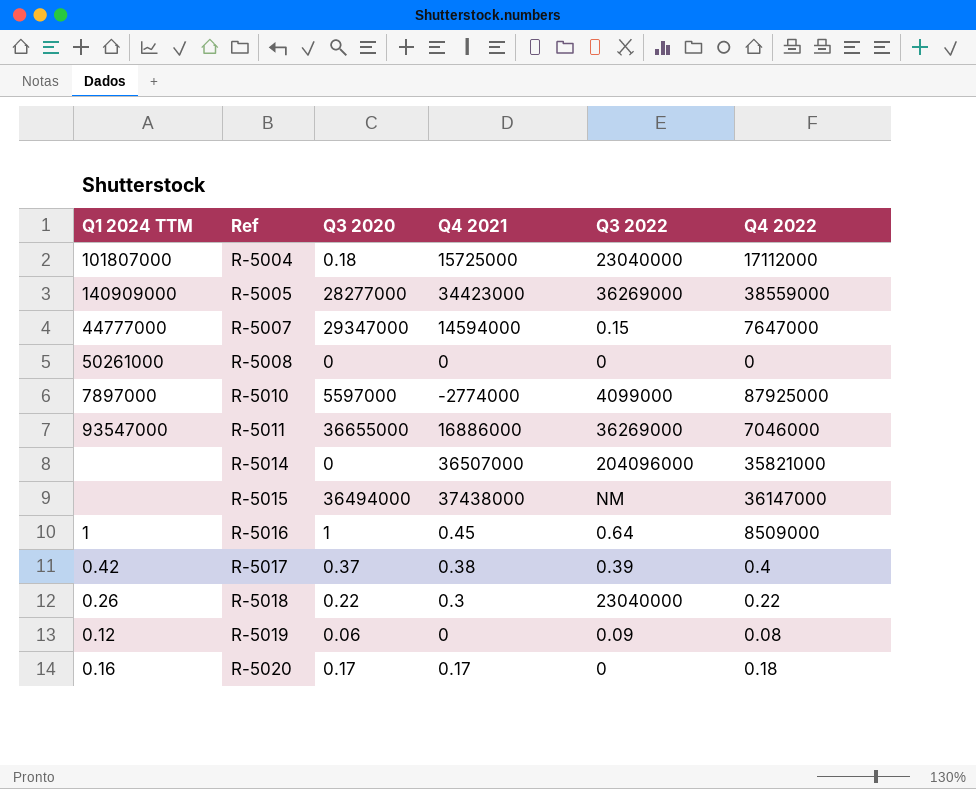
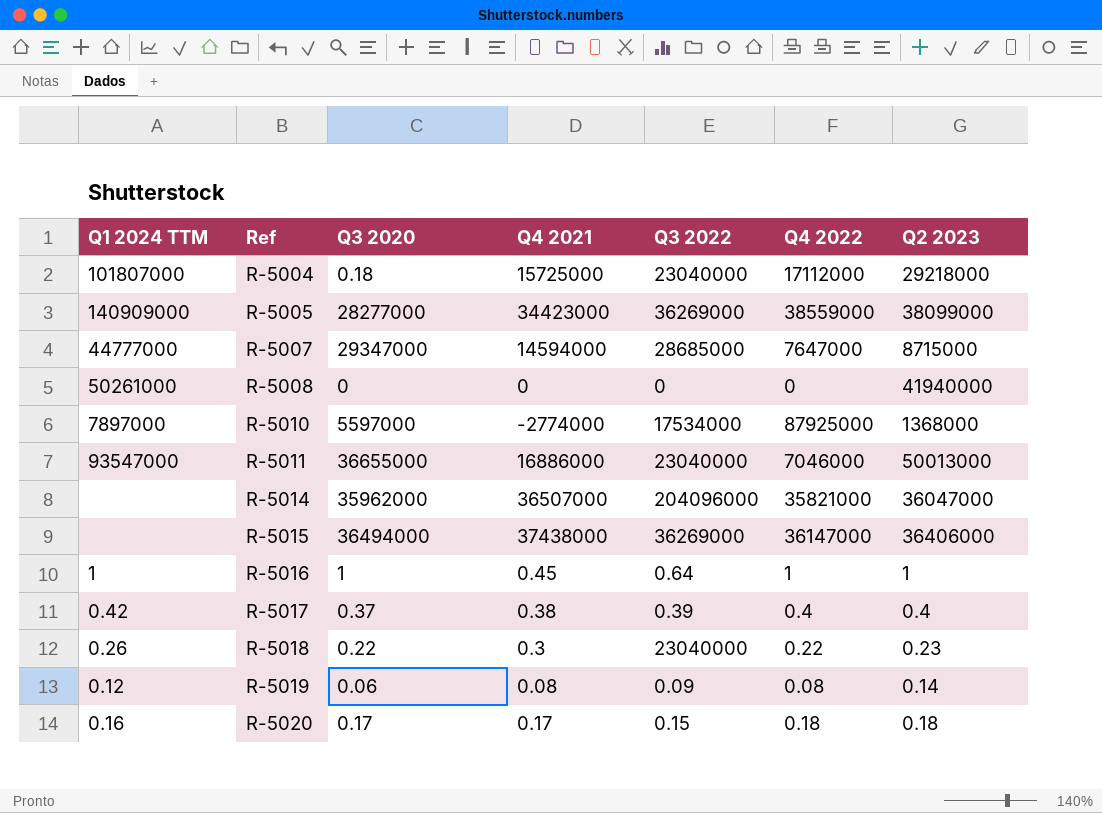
column Q2 2023 | position: none -> 7
R-5007 | Q3 2022: 0.15 -> 28685000
R-5010 | Q3 2022: 4099000 -> 17534000
R-5011 | Q3 2022: 36269000 -> 23040000
R-5014 | Q3 2020: 0 -> 35962000
R-5015 | Q3 2022: NM -> 36269000
R-5016 | Q4 2022: 8509000 -> 1
R-5019 | Q4 2021: 0 -> 0.08
R-5020 | Q3 2022: 0 -> 0.15

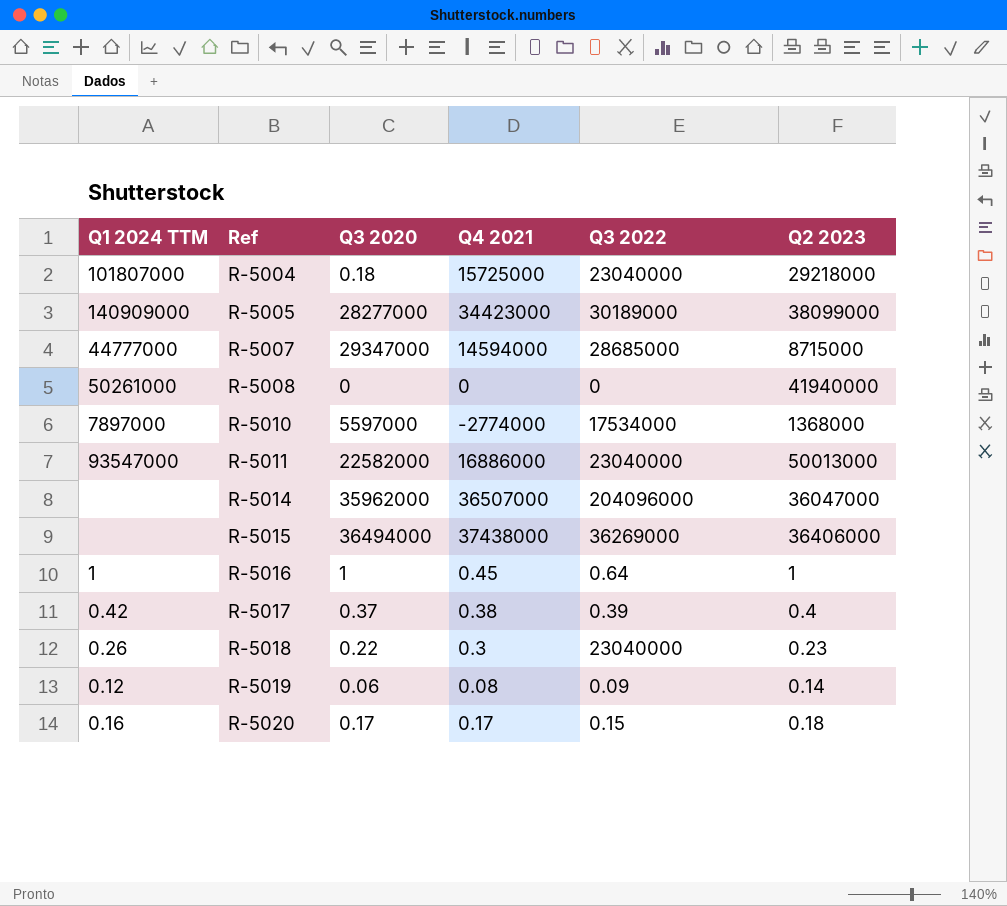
column Q4 2022 | position: 6 -> none
R-5005 | Q3 2022: 36269000 -> 30189000
R-5011 | Q3 2020: 36655000 -> 22582000

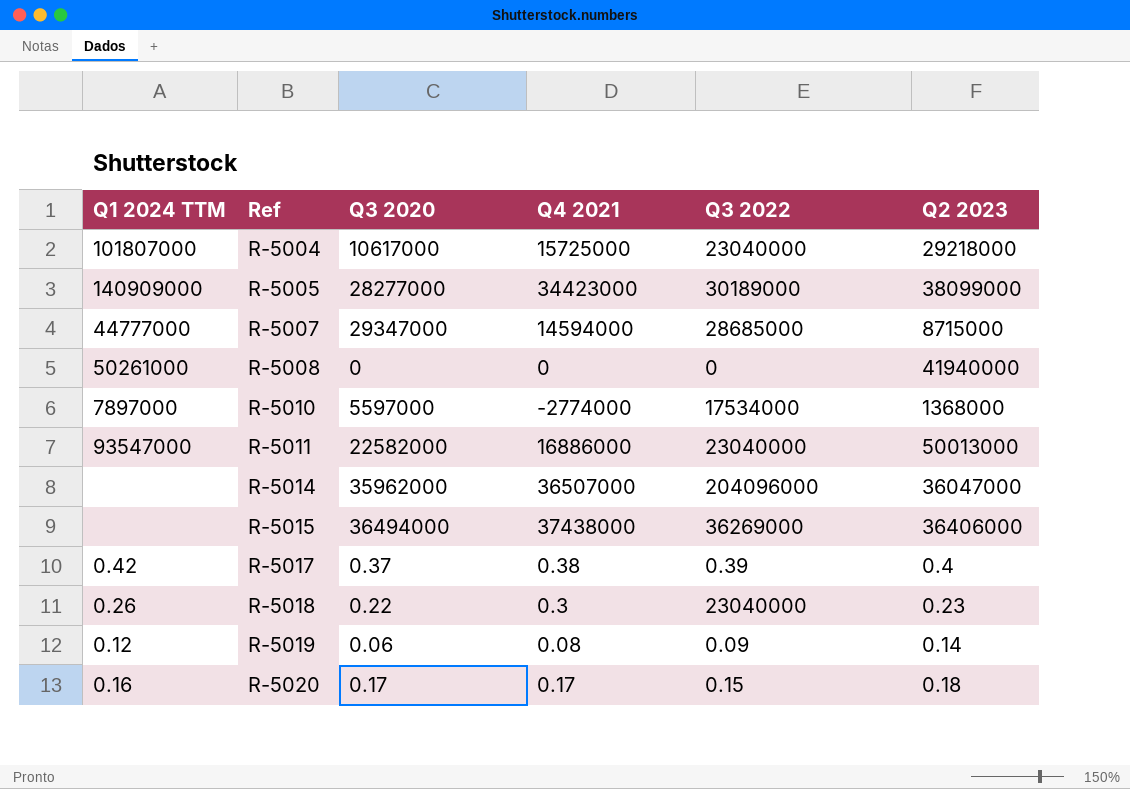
row R-5016: 1 | 1 | 0.45 | 0.64 | 1 -> none
R-5004 | Q3 2020: 0.18 -> 10617000

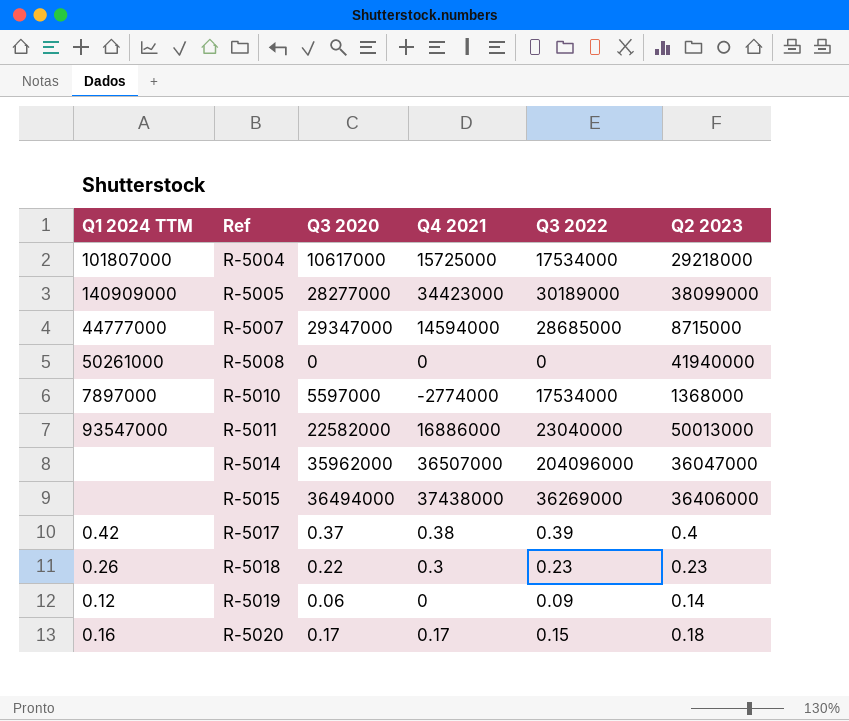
R-5004 | Q3 2022: 23040000 -> 17534000
R-5018 | Q3 2022: 23040000 -> 0.23
R-5019 | Q4 2021: 0.08 -> 0

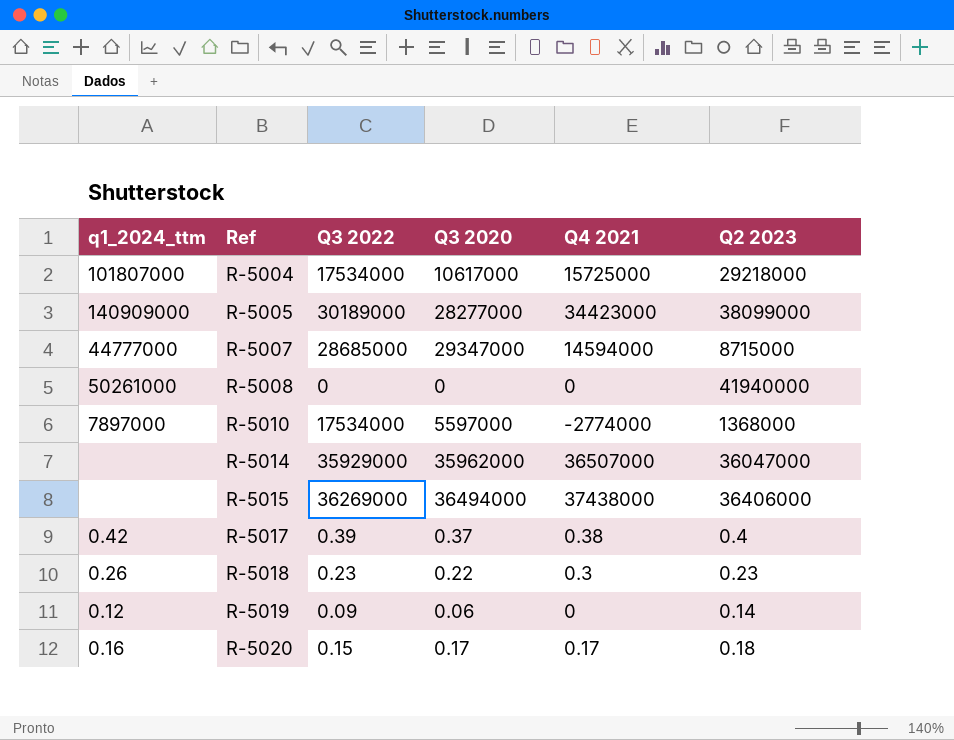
column name: Q1 2024 TTM -> q1_2024_ttm
column Q3 2022 | position: 5 -> 3
row R-5011: 93547000 | 22582000 | 16886000 | 23040000 | 50013000 -> none
R-5014 | Q3 2022: 204096000 -> 35929000

